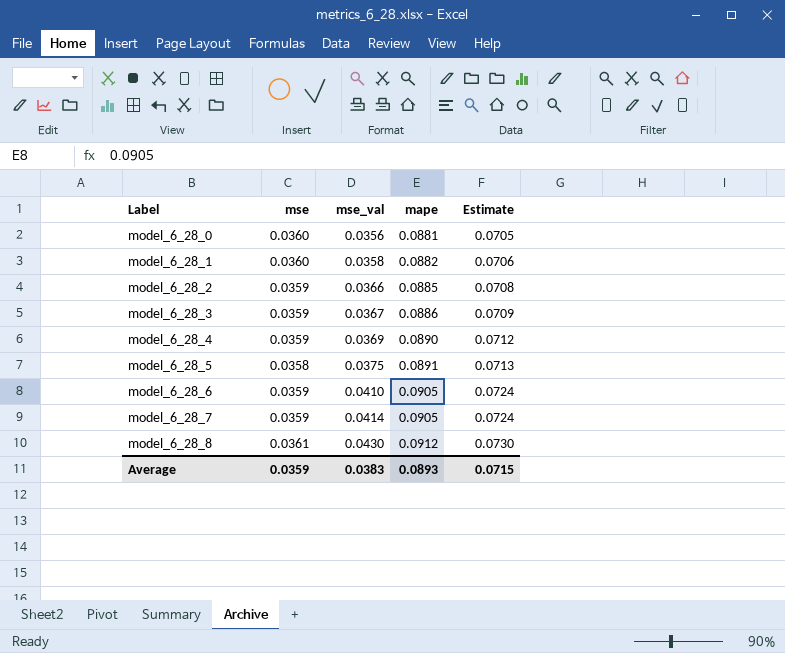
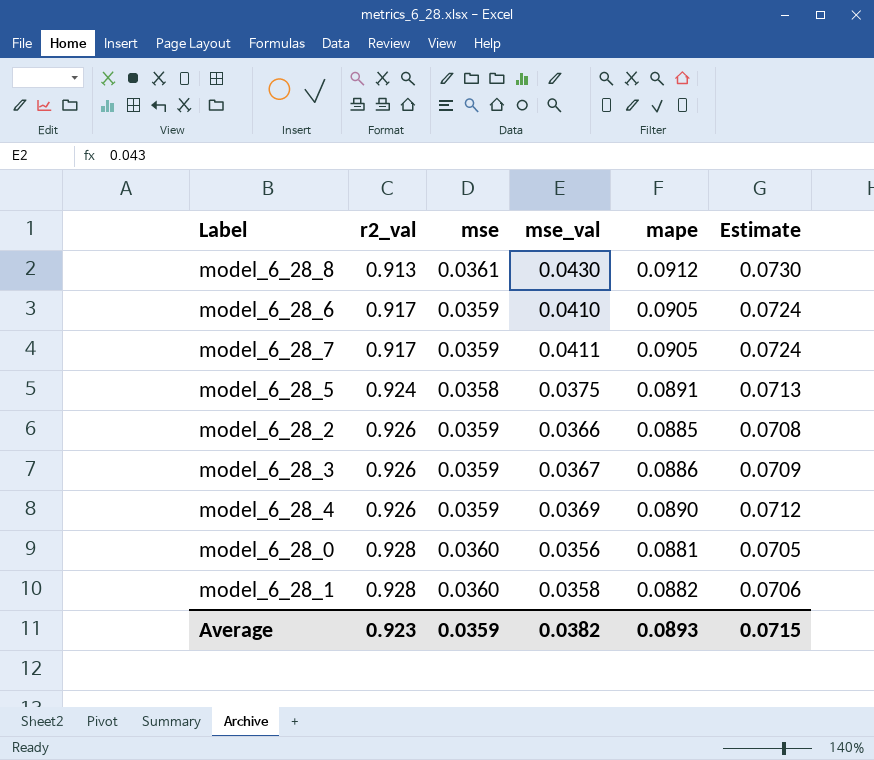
row order: Label ascending -> r2_val ascending
column r2_val | position: none -> 2
model_6_28_7 | mse_val: 0.0414 -> 0.0411
Average | mse_val: 0.0383 -> 0.0382

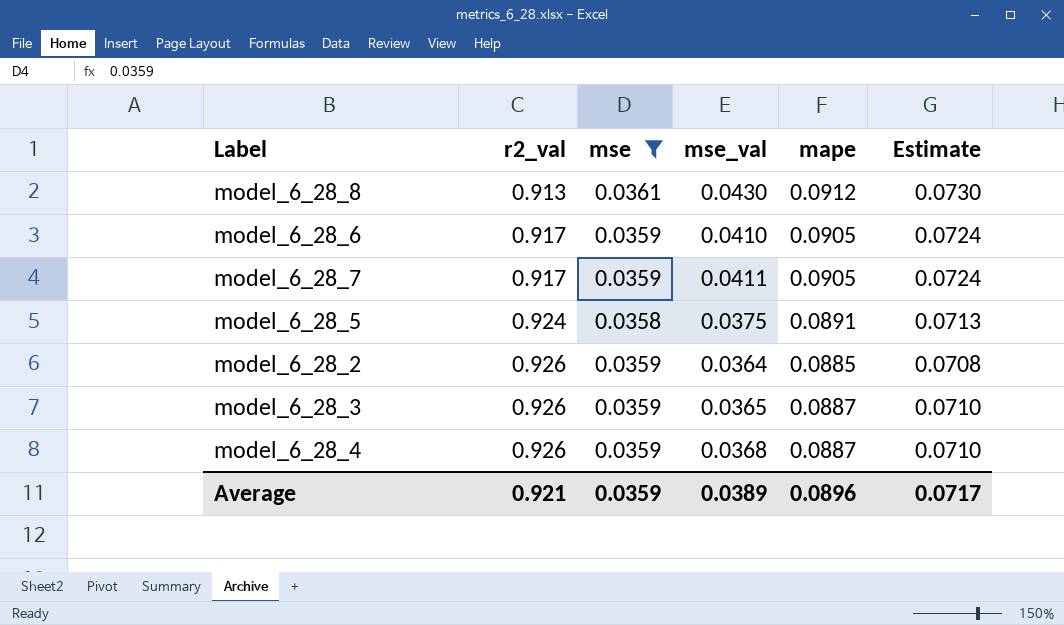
filter: none -> mse != 0.0360
model_6_28_2 | mse_val: 0.0366 -> 0.0364
model_6_28_3 | mse_val: 0.0367 -> 0.0365
model_6_28_3 | mape: 0.0886 -> 0.0887
model_6_28_3 | Estimate: 0.0709 -> 0.0710
model_6_28_4 | mse_val: 0.0369 -> 0.0368
model_6_28_4 | mape: 0.0890 -> 0.0887
model_6_28_4 | Estimate: 0.0712 -> 0.0710
Average | r2_val: 0.923 -> 0.921
Average | mse_val: 0.0382 -> 0.0389
Average | mape: 0.0893 -> 0.0896
Average | Estimate: 0.0715 -> 0.0717

